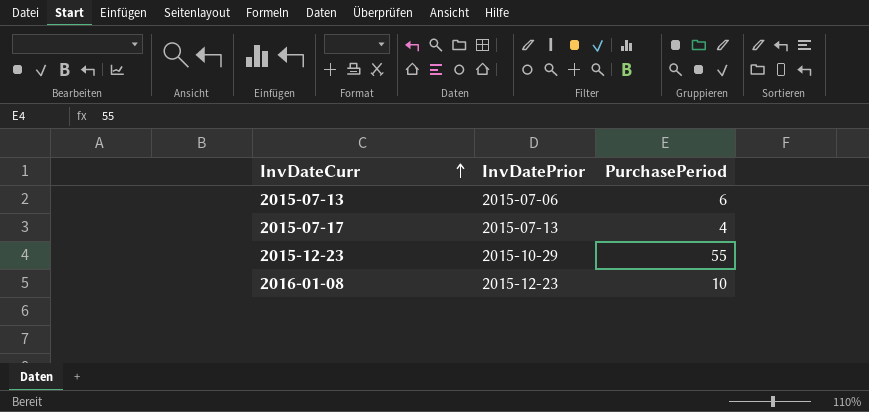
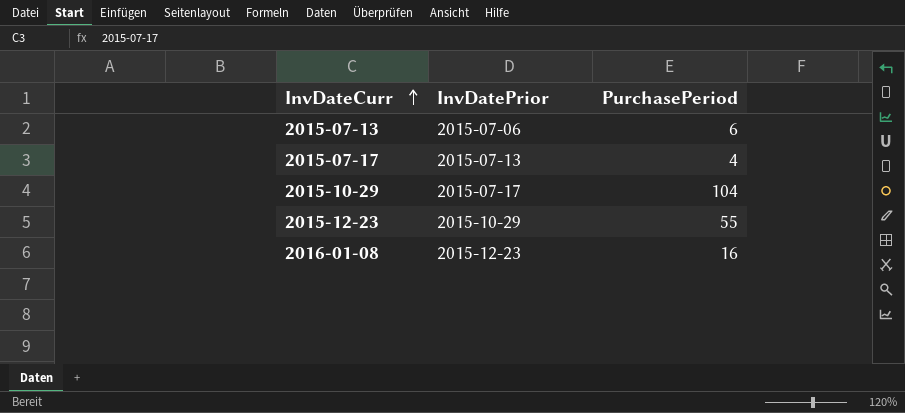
row 2015-10-29: none -> 2015-07-17 | 104
2016-01-08 | PurchasePeriod: 10 -> 16

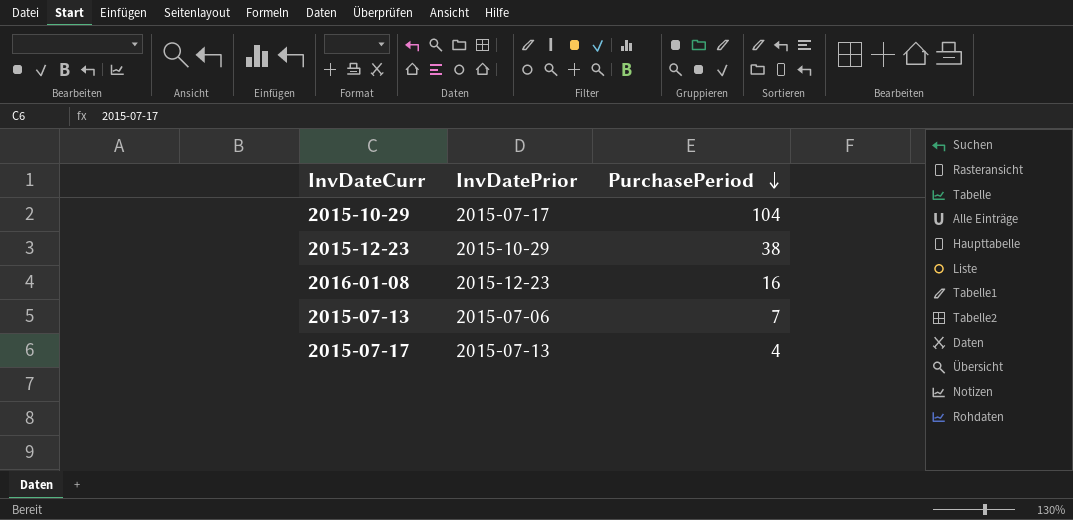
row order: InvDateCurr ascending -> PurchasePeriod descending
2015-12-23 | PurchasePeriod: 55 -> 38
2015-07-13 | PurchasePeriod: 6 -> 7

